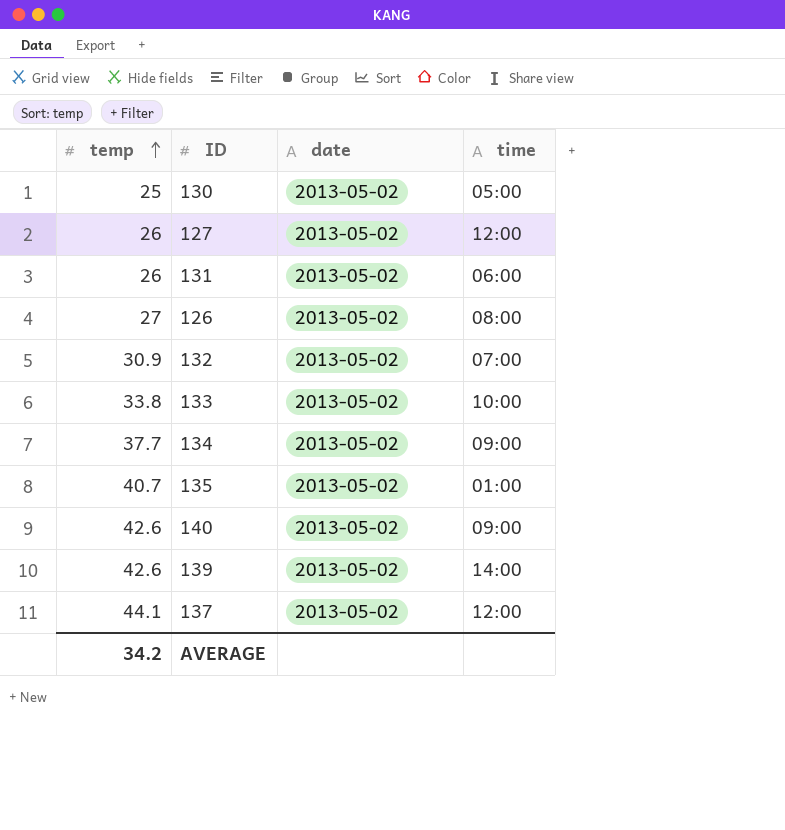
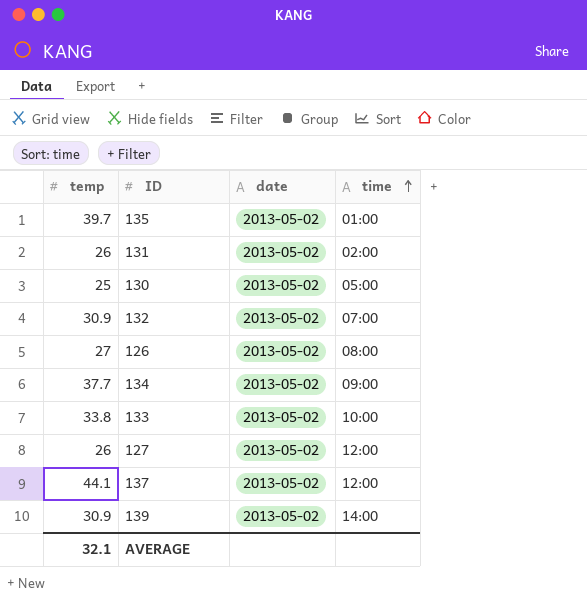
row order: temp ascending -> time ascending
row 140: 42.6 | 2013-05-02 | 09:00 -> none
135 | temp: 40.7 -> 39.7
131 | time: 06:00 -> 02:00
139 | temp: 42.6 -> 30.9
AVERAGE | temp: 34.2 -> 32.1

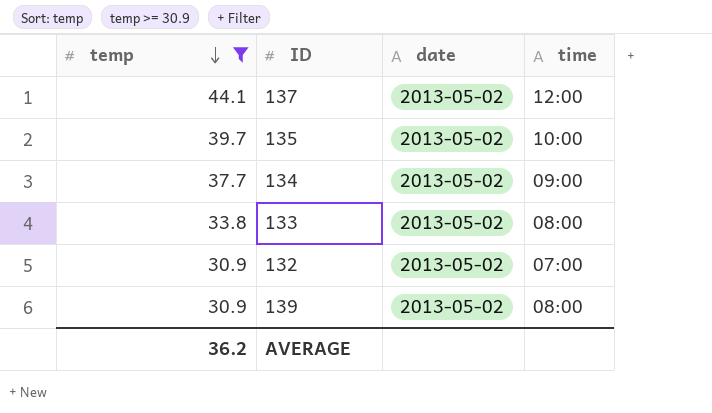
filter: none -> temp >= 30.9
row order: time ascending -> temp descending
135 | time: 01:00 -> 10:00
133 | time: 10:00 -> 08:00
139 | time: 14:00 -> 08:00
AVERAGE | temp: 32.1 -> 36.2

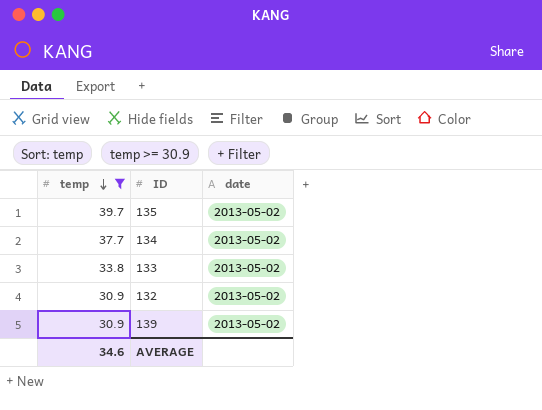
column time | position: 4 -> none
row 137: 44.1 | 2013-05-02 | 12:00 -> none
AVERAGE | temp: 36.2 -> 34.6

